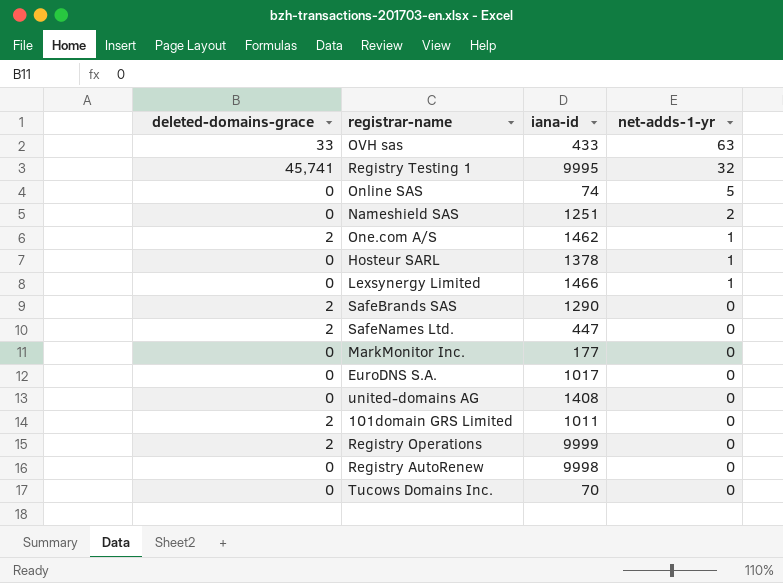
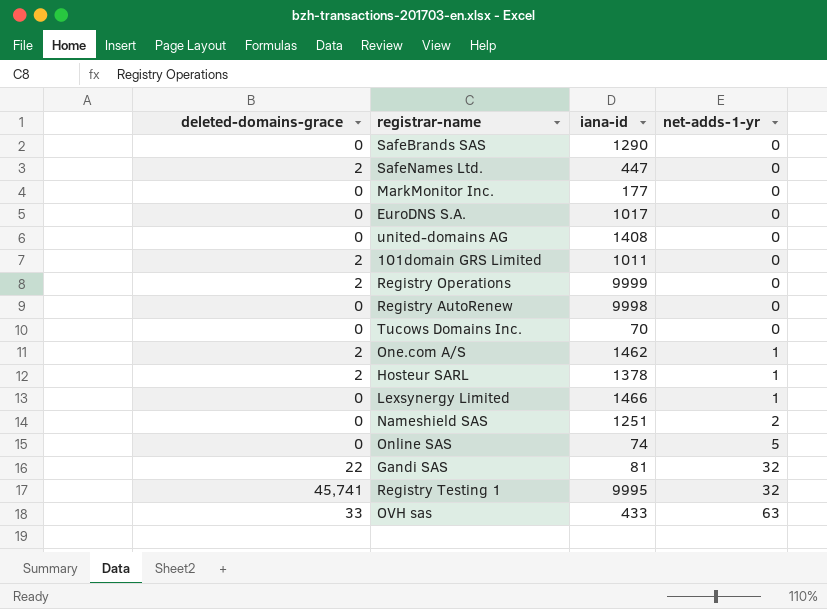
row order: net-adds-1-yr descending -> net-adds-1-yr ascending
SafeBrands SAS | deleted-domains-grace: 2 -> 0
Hosteur SARL | deleted-domains-grace: 0 -> 2
row Gandi SAS: none -> 22 | 81 | 32

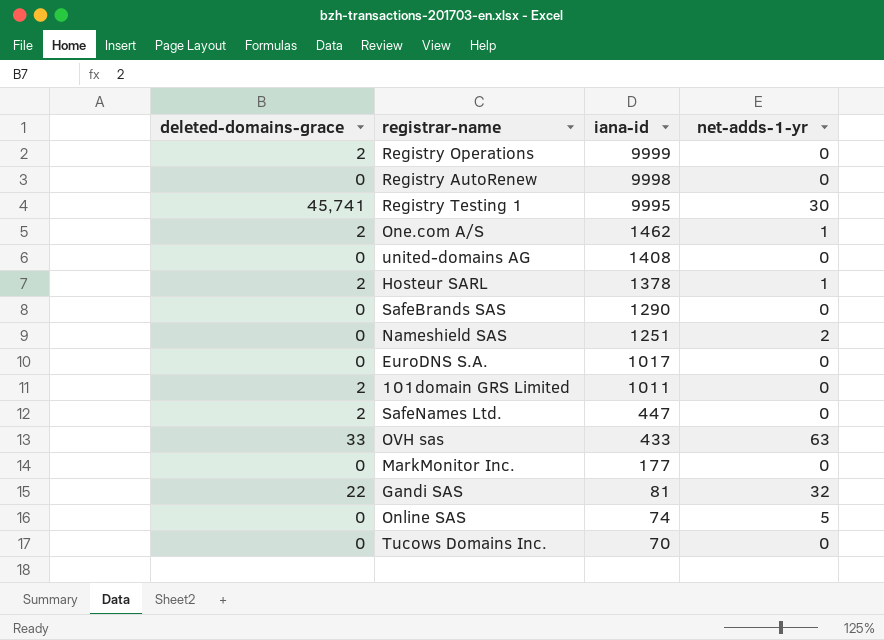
row order: net-adds-1-yr ascending -> iana-id descending
row Lexsynergy Limited: 0 | 1466 | 1 -> none
Registry Testing 1 | net-adds-1-yr: 32 -> 30

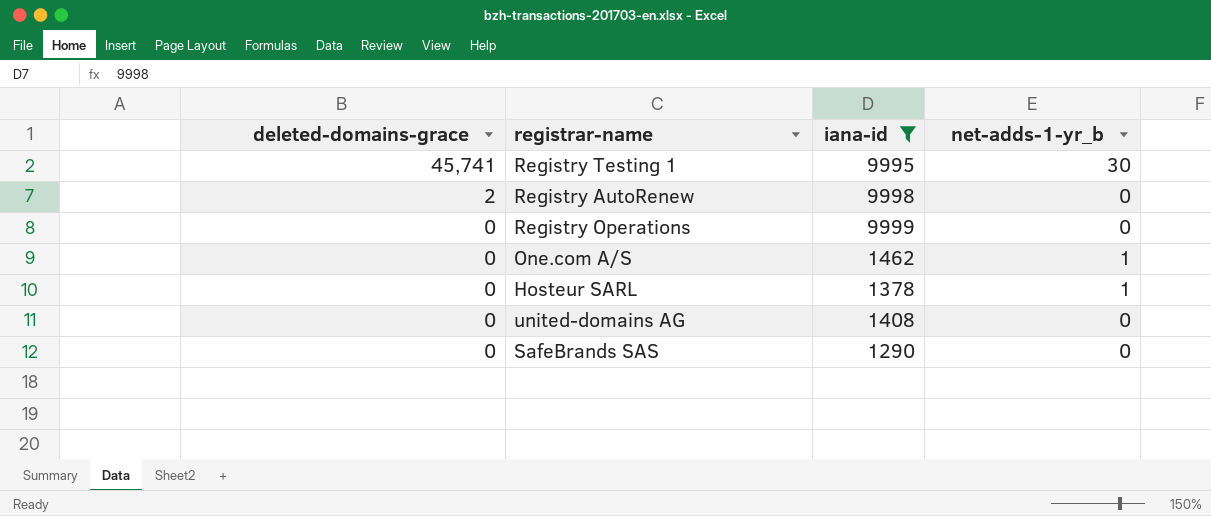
filter: none -> iana-id >= 1290
row order: iana-id descending -> deleted-domains-grace descending
column name: net-adds-1-yr -> net-adds-1-yr_b
Registry AutoRenew | deleted-domains-grace: 0 -> 2
Registry Operations | deleted-domains-grace: 2 -> 0
One.com A/S | deleted-domains-grace: 2 -> 0
Hosteur SARL | deleted-domains-grace: 2 -> 0

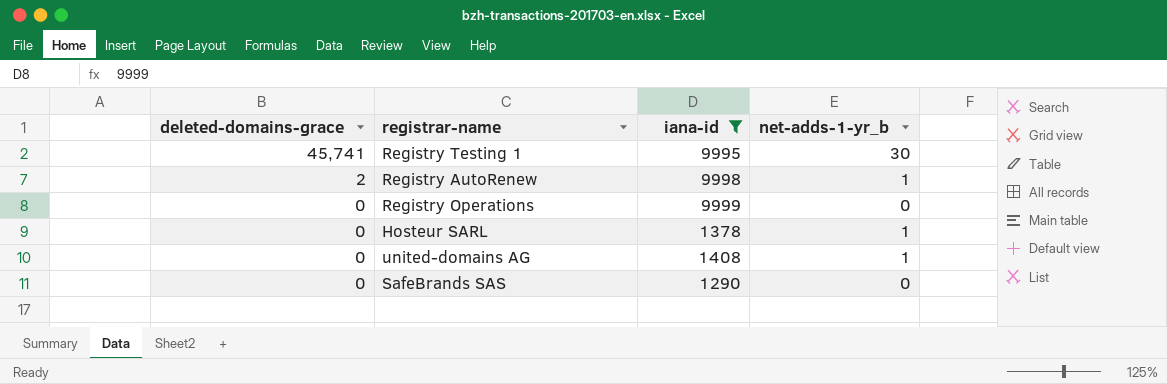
row One.com A/S: 0 | 1462 | 1 -> none
Registry AutoRenew | net-adds-1-yr_b: 0 -> 1
united-domains AG | net-adds-1-yr_b: 0 -> 1

